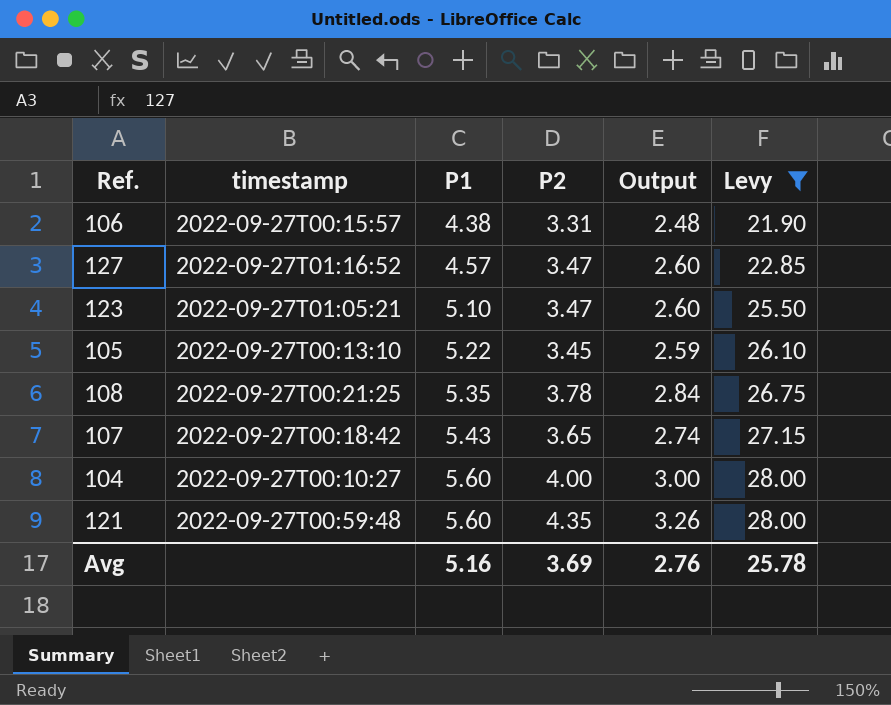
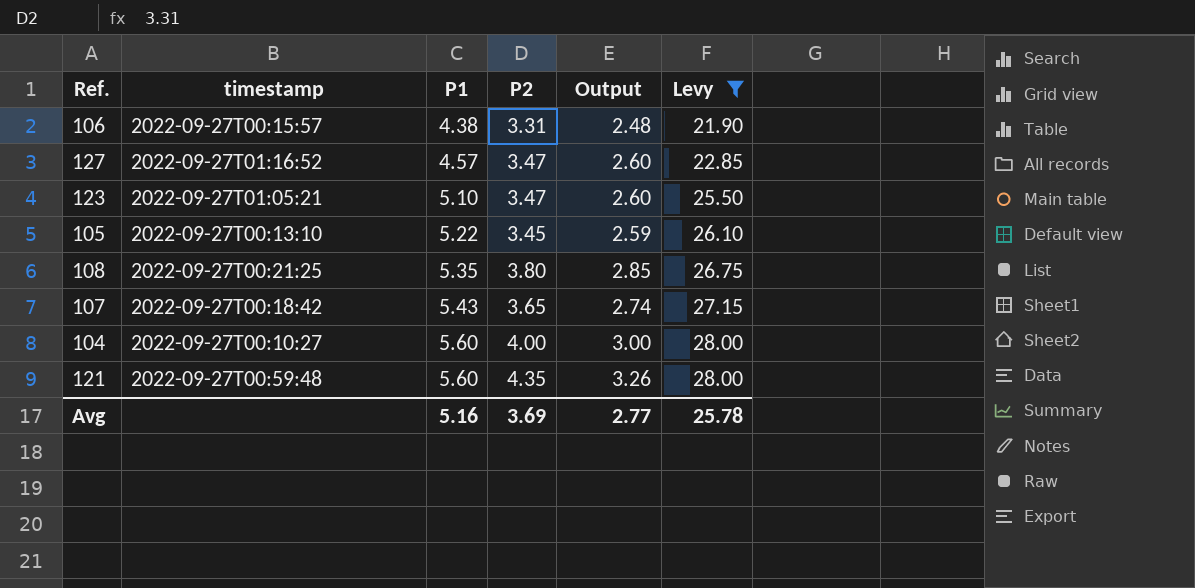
108 | P2: 3.78 -> 3.80
108 | Output: 2.84 -> 2.85
Avg | Output: 2.76 -> 2.77

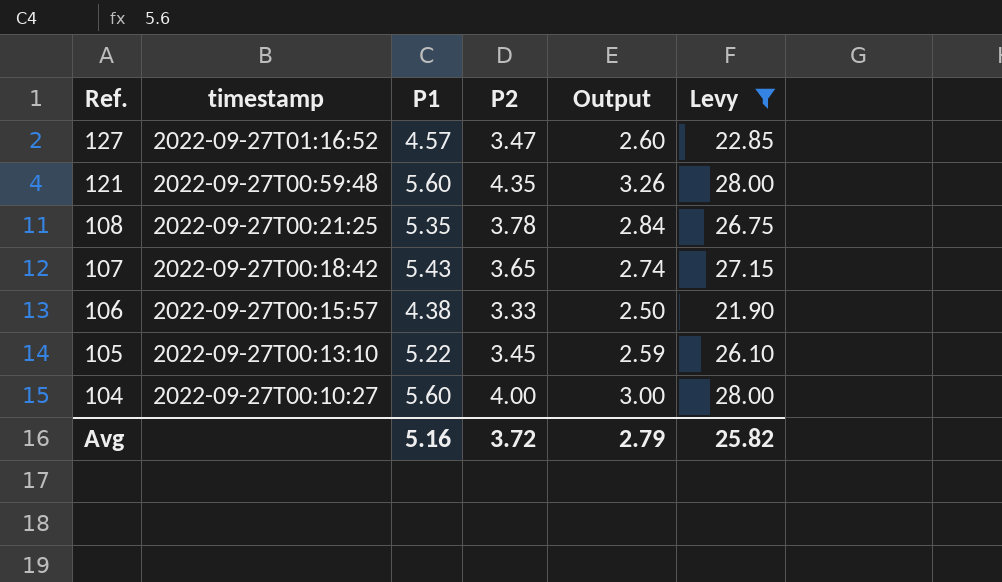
row order: P1 ascending -> Ref. descending
row 123: 2022-09-27T01:05:21 | 5.10 | 3.47 | 2.60 | 25.50 -> none
108 | P2: 3.80 -> 3.78
108 | Output: 2.85 -> 2.84
106 | P2: 3.31 -> 3.33
106 | Output: 2.48 -> 2.50
Avg | P2: 3.69 -> 3.72
Avg | Output: 2.77 -> 2.79
Avg | Levy: 25.78 -> 25.82

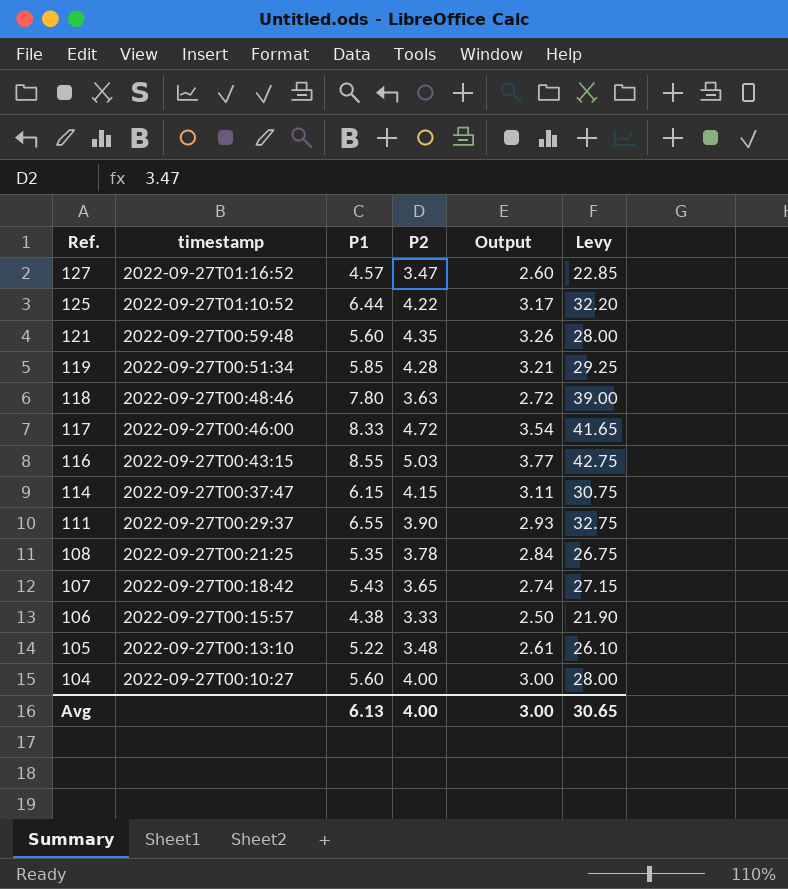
filter: Levy <= 28.00 -> none
105 | P2: 3.45 -> 3.48
105 | Output: 2.59 -> 2.61
Avg | P1: 5.16 -> 6.13
Avg | P2: 3.72 -> 4.00
Avg | Output: 2.79 -> 3.00
Avg | Levy: 25.82 -> 30.65

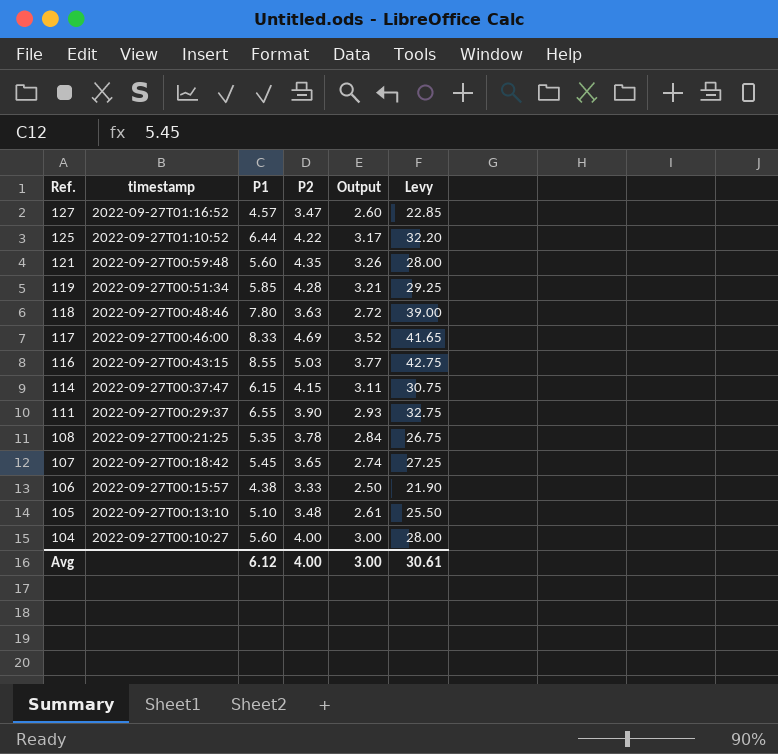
117 | P2: 4.72 -> 4.69
117 | Output: 3.54 -> 3.52
107 | P1: 5.43 -> 5.45
107 | Levy: 27.15 -> 27.25
105 | P1: 5.22 -> 5.10
105 | Levy: 26.10 -> 25.50
Avg | P1: 6.13 -> 6.12
Avg | Levy: 30.65 -> 30.61

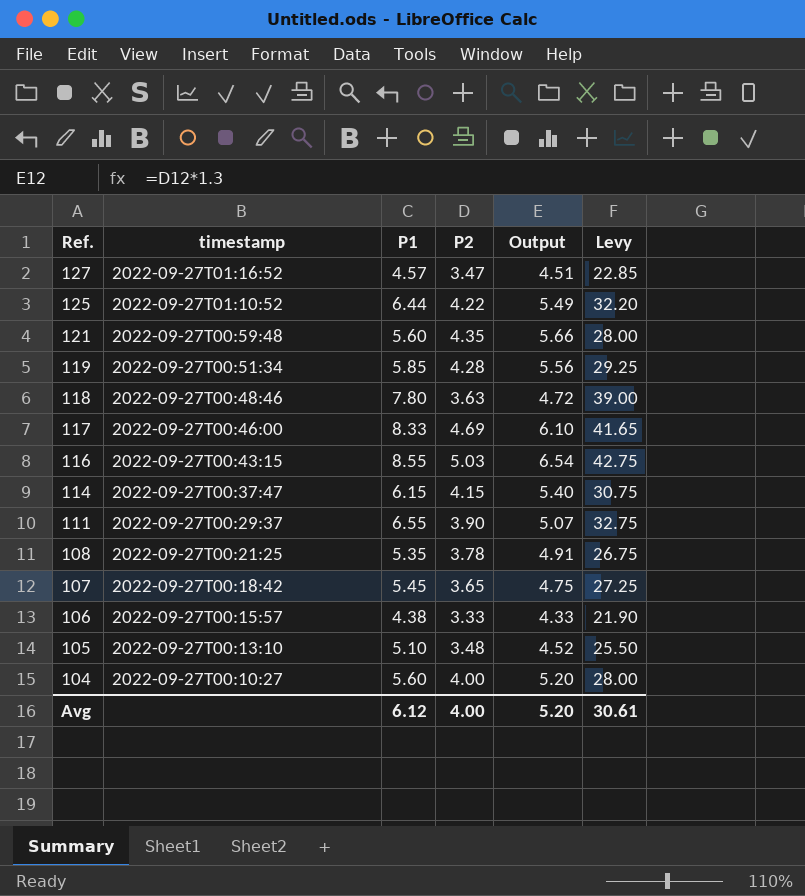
column Output | formula: [P2] * 0.75 -> [P2] * 1.3
Avg | Output: 3.00 -> 5.20

